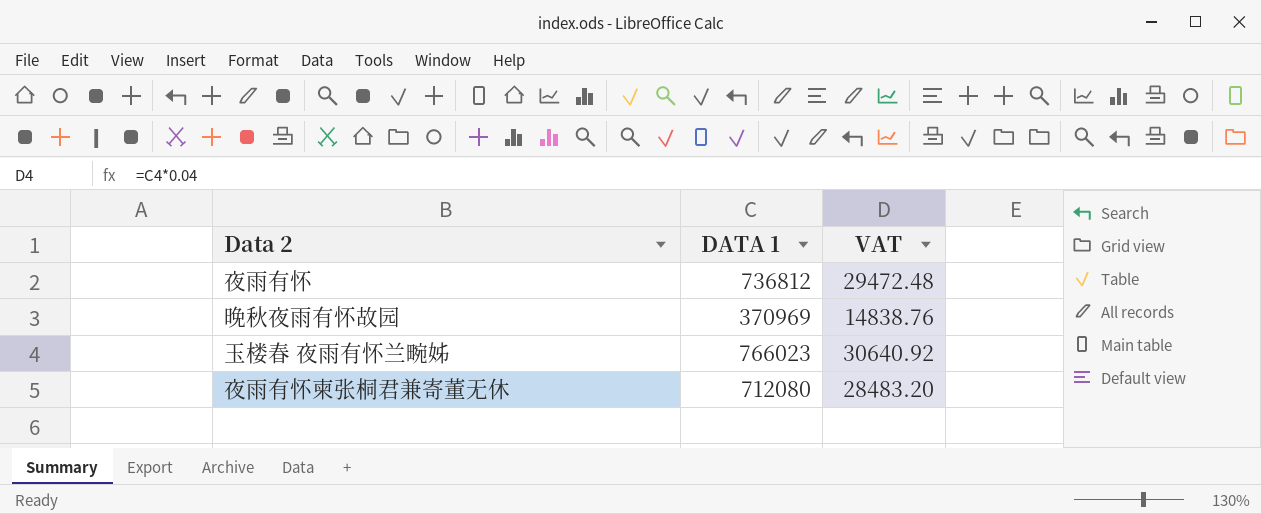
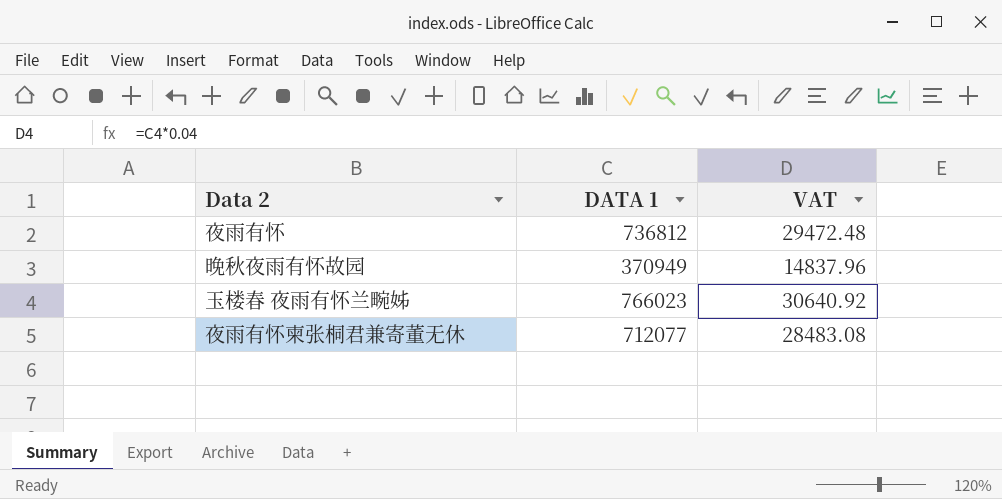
晚秋夜雨有怀故园 | DATA 1: 370969 -> 370949
晚秋夜雨有怀故园 | VAT: 14838.76 -> 14837.96
夜雨有怀柬张桐君兼寄董无休 | DATA 1: 712080 -> 712077
夜雨有怀柬张桐君兼寄董无休 | VAT: 28483.20 -> 28483.08

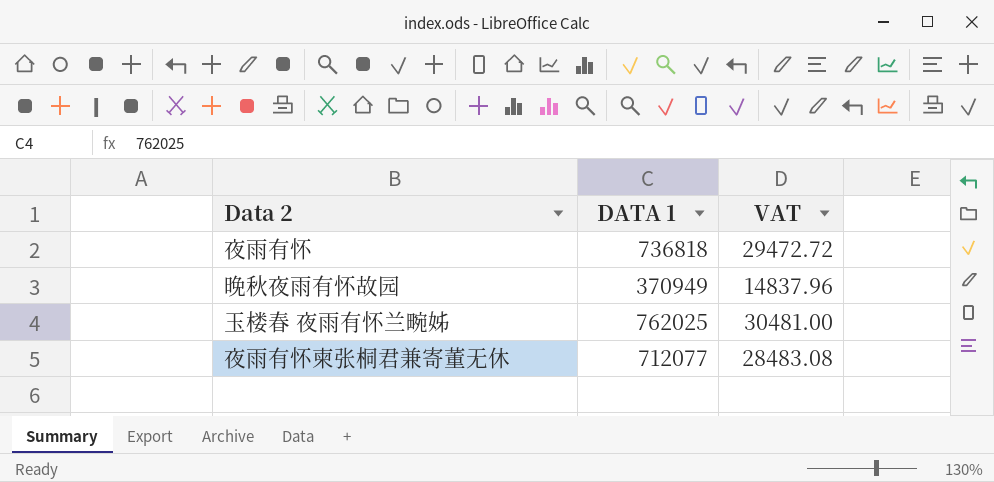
夜雨有怀 | DATA 1: 736812 -> 736818
夜雨有怀 | VAT: 29472.48 -> 29472.72
玉楼春 夜雨有怀兰畹姊 | DATA 1: 766023 -> 762025
玉楼春 夜雨有怀兰畹姊 | VAT: 30640.92 -> 30481.00

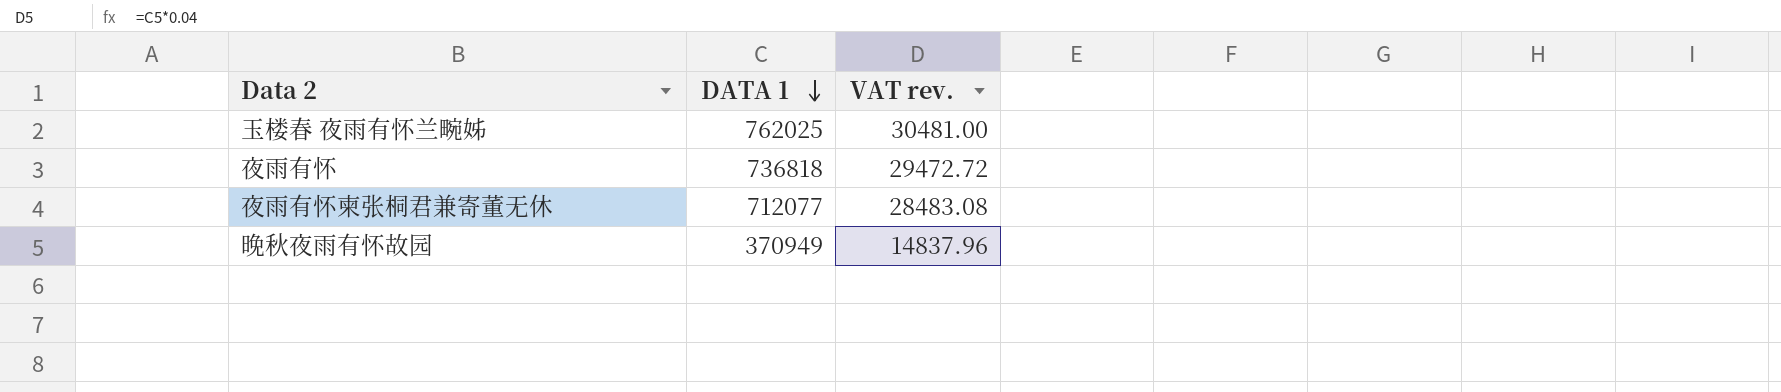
row order: none -> DATA 1 descending
column name: VAT -> VAT rev.

